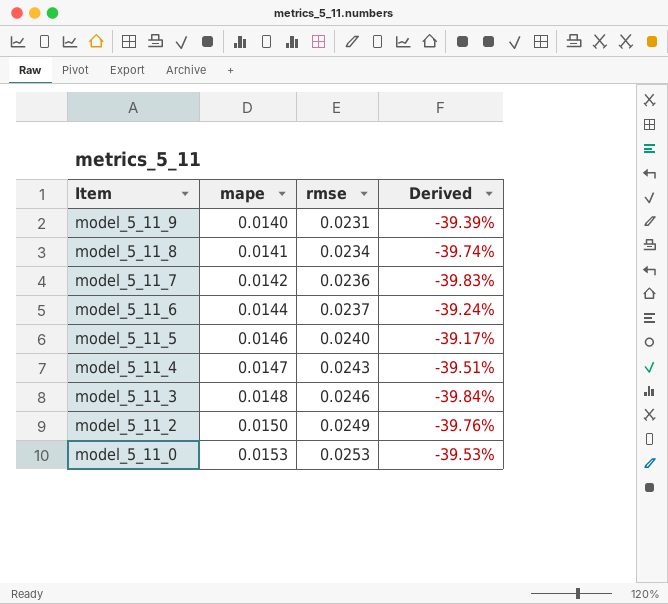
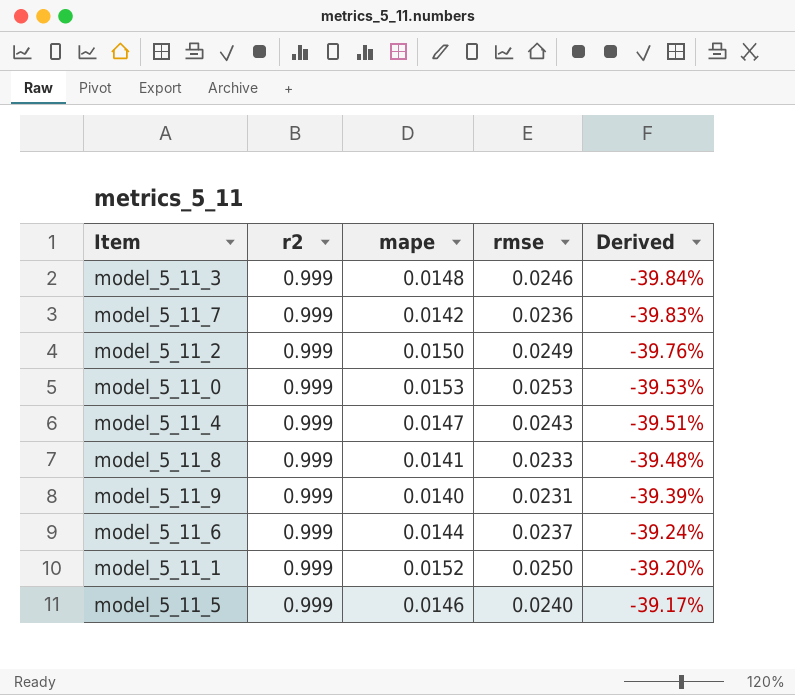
row order: Item descending -> Derived ascending
column r2 | position: none -> 2
model_5_11_8 | rmse: 0.0234 -> 0.0233
model_5_11_8 | Derived: -39.74% -> -39.48%
row model_5_11_1: none -> 0.999 | 0.0152 | 0.0250 | -39.20%

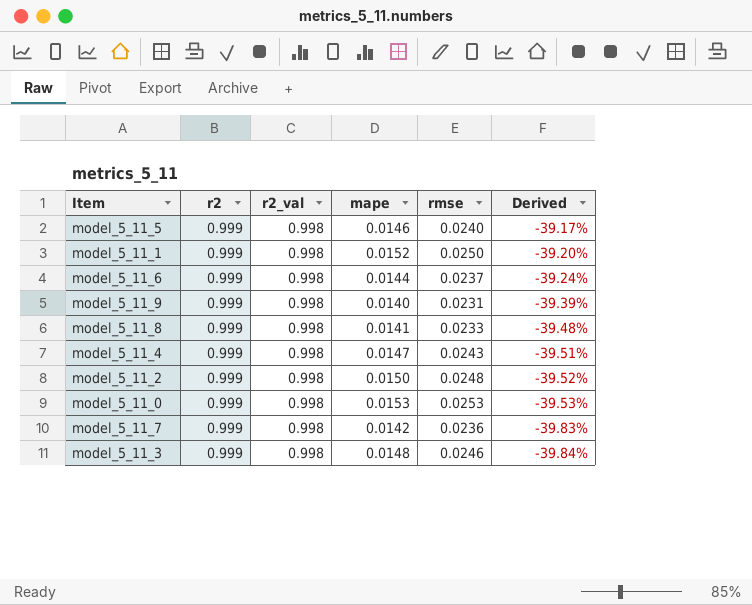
row order: Derived ascending -> Derived descending
column r2_val | position: none -> 3
model_5_11_2 | rmse: 0.0249 -> 0.0248
model_5_11_2 | Derived: -39.76% -> -39.52%

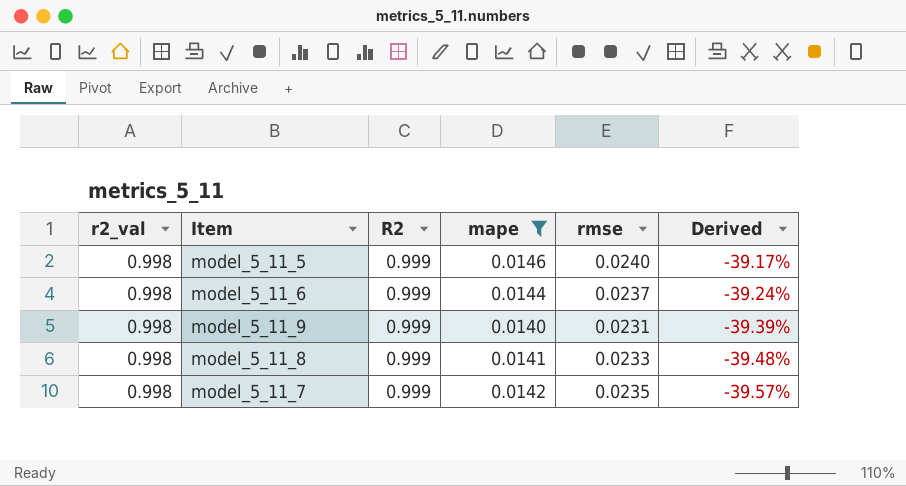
filter: none -> mape <= 0.0146
column r2_val | position: 3 -> 1
column name: r2 -> R2
model_5_11_7 | rmse: 0.0236 -> 0.0235
model_5_11_7 | Derived: -39.83% -> -39.57%

